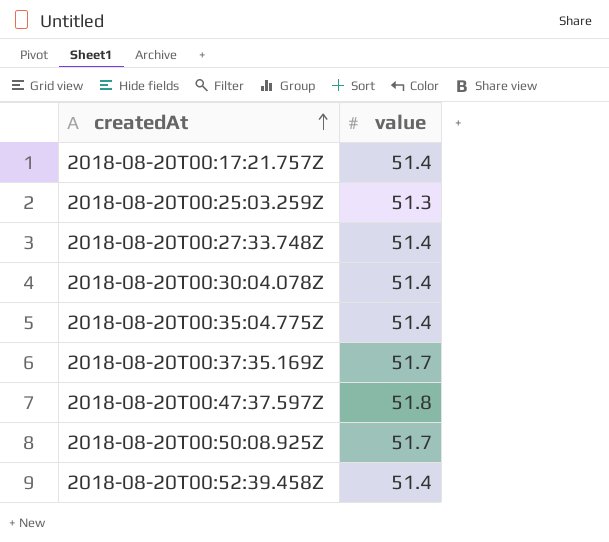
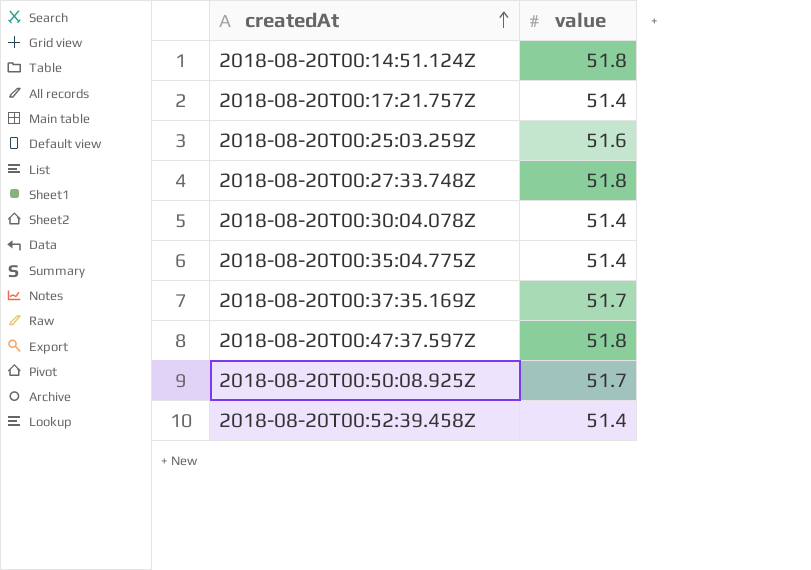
row 2018-08-20T00:14:51.124Z: none -> 51.8
2018-08-20T00:25:03.259Z | value: 51.3 -> 51.6
2018-08-20T00:27:33.748Z | value: 51.4 -> 51.8

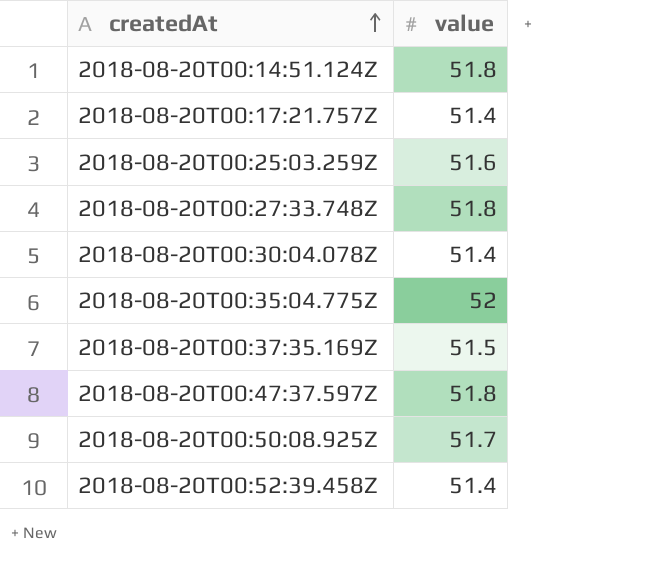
2018-08-20T00:35:04.775Z | value: 51.4 -> 52
2018-08-20T00:37:35.169Z | value: 51.7 -> 51.5

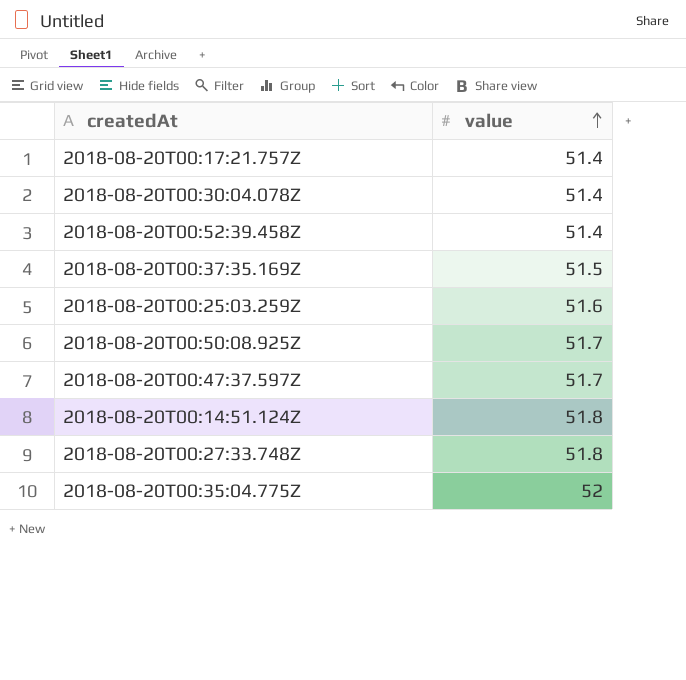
row order: createdAt ascending -> value ascending
2018-08-20T00:47:37.597Z | value: 51.8 -> 51.7

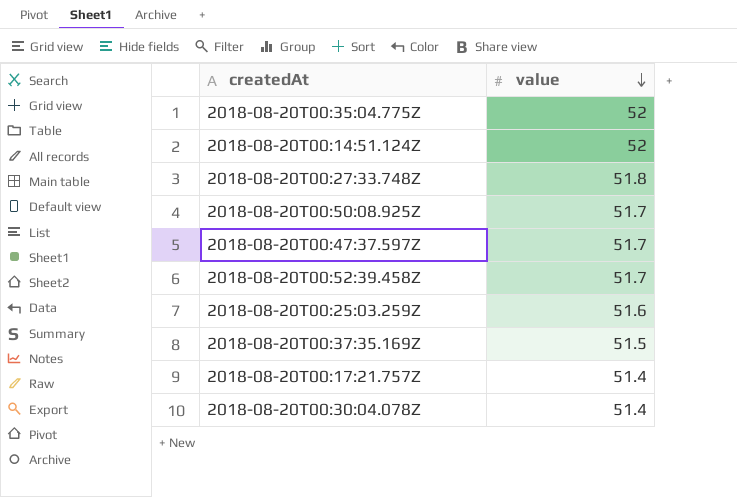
row order: value ascending -> value descending
2018-08-20T00:14:51.124Z | value: 51.8 -> 52
2018-08-20T00:52:39.458Z | value: 51.4 -> 51.7

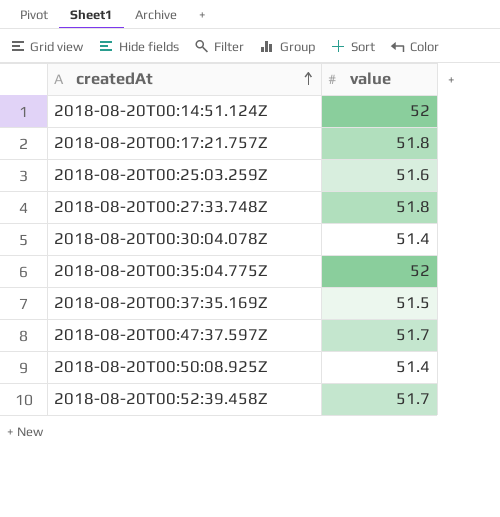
row order: value descending -> createdAt ascending
2018-08-20T00:17:21.757Z | value: 51.4 -> 51.8
2018-08-20T00:50:08.925Z | value: 51.7 -> 51.4

